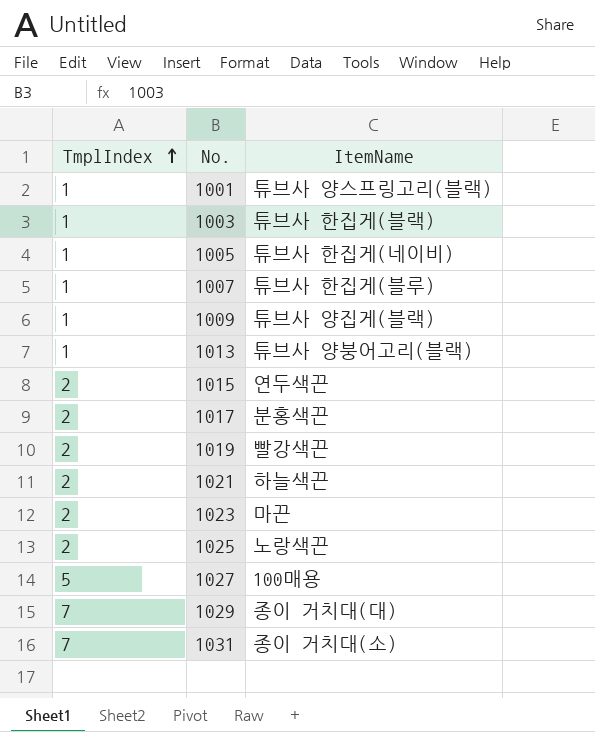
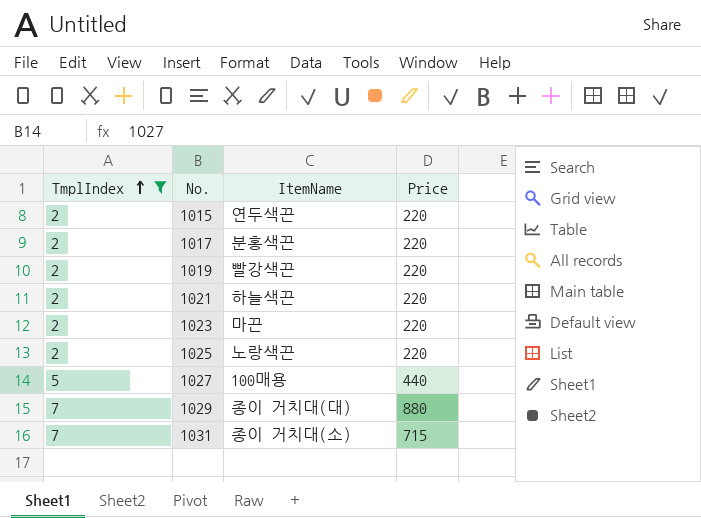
filter: none -> TmplIndex != 1
column Price | position: none -> 4

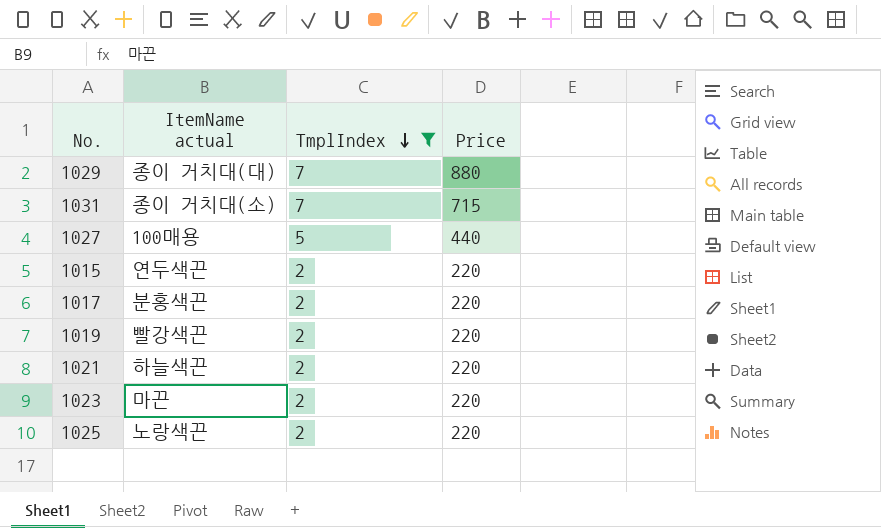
row order: TmplIndex ascending -> TmplIndex descending
column name: ItemName -> ItemName actual
column TmplIndex | position: 1 -> 3

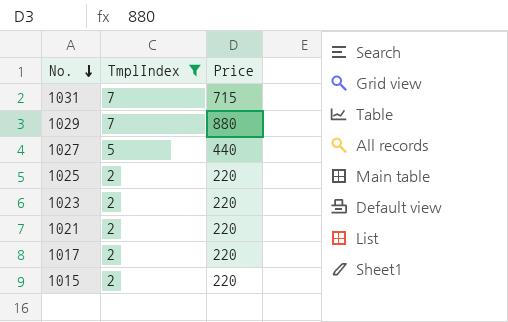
row order: TmplIndex descending -> No. descending
column ItemName actual | position: 2 -> none
row 1019: 빨강색끈 | 2 | 220 -> none

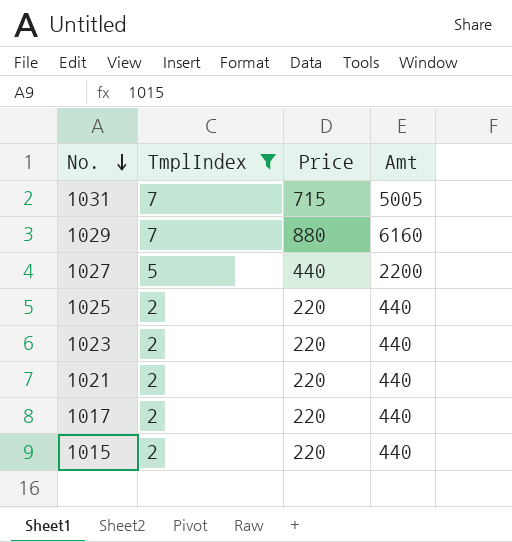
column Amt | formula: none -> [TmplIndex] * [Price]

